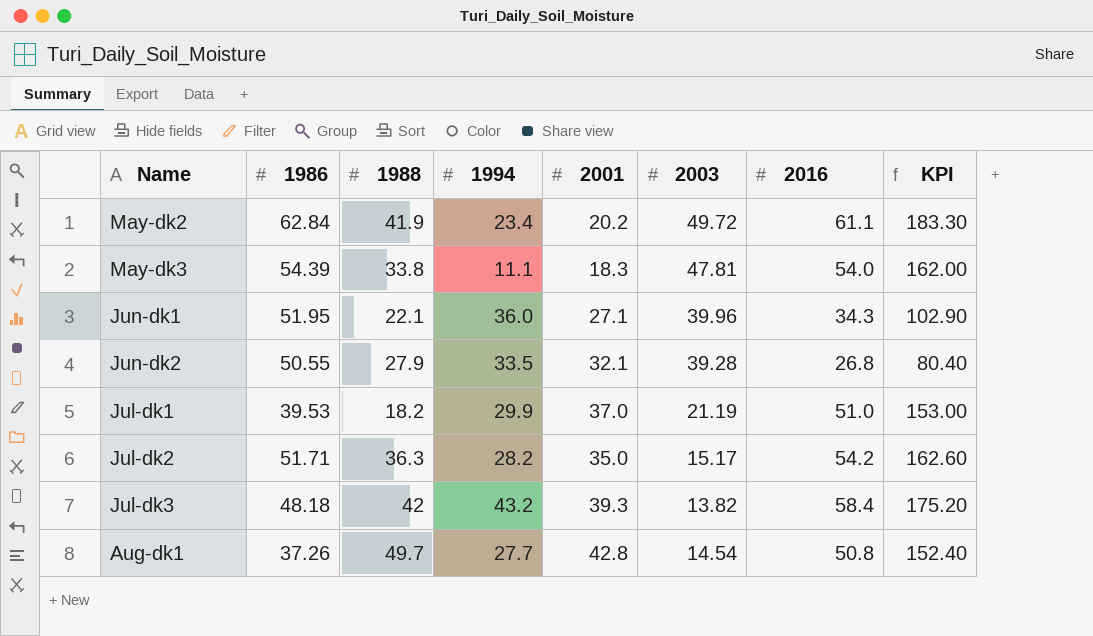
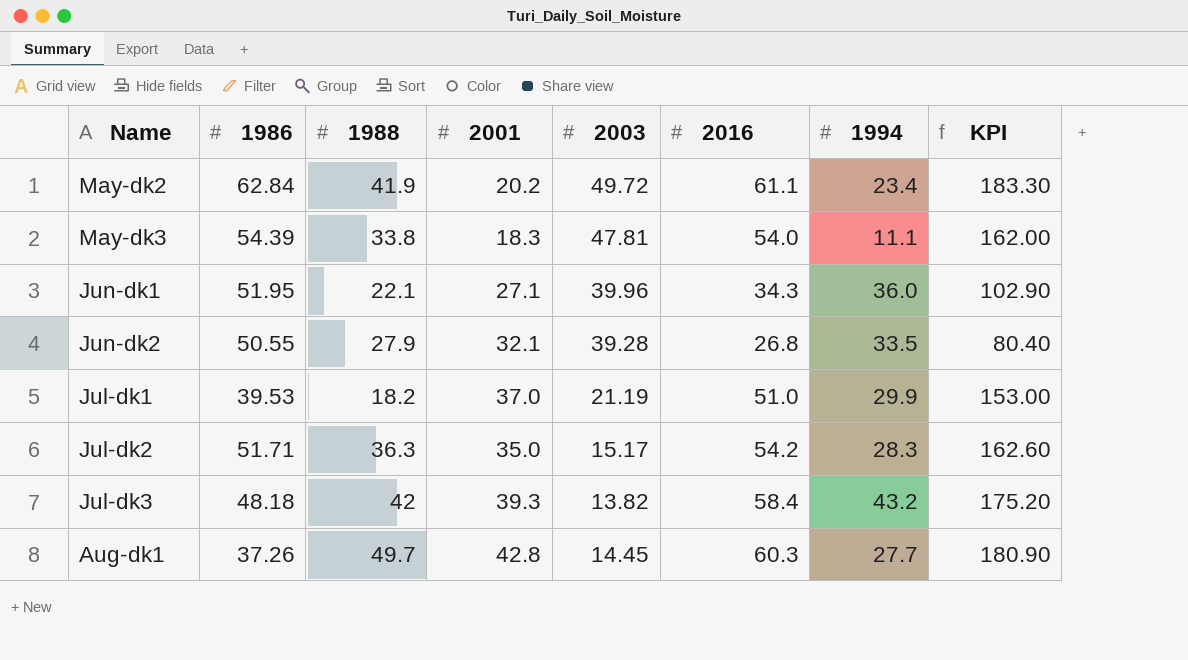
column 1994 | position: 4 -> 7
Jul-dk2 | 1994: 28.2 -> 28.3
Aug-dk1 | 2003: 14.54 -> 14.45
Aug-dk1 | 2016: 50.8 -> 60.3
Aug-dk1 | KPI: 152.40 -> 180.90

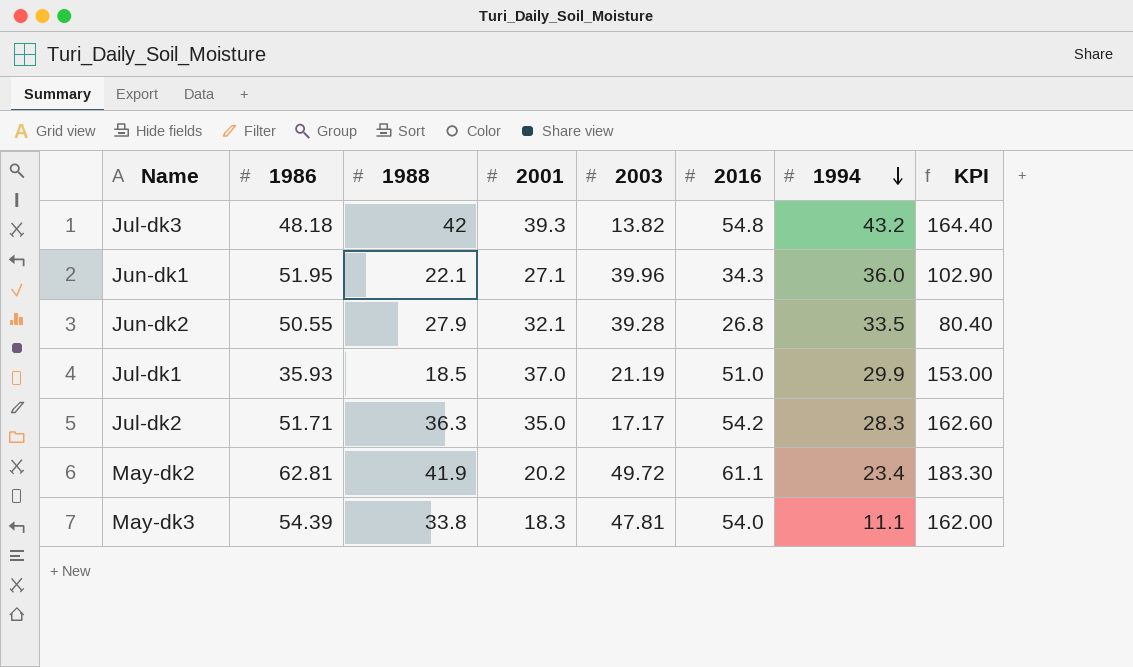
row order: none -> 1994 descending
row Aug-dk1: 37.26 | 49.7 | 42.8 | 14.45 | 60.3 | 27.7 | 180.90 -> none
Jul-dk3 | 2016: 58.4 -> 54.8
Jul-dk3 | KPI: 175.20 -> 164.40
Jul-dk1 | 1986: 39.53 -> 35.93
Jul-dk1 | 1988: 18.2 -> 18.5
Jul-dk2 | 2003: 15.17 -> 17.17
May-dk2 | 1986: 62.84 -> 62.81

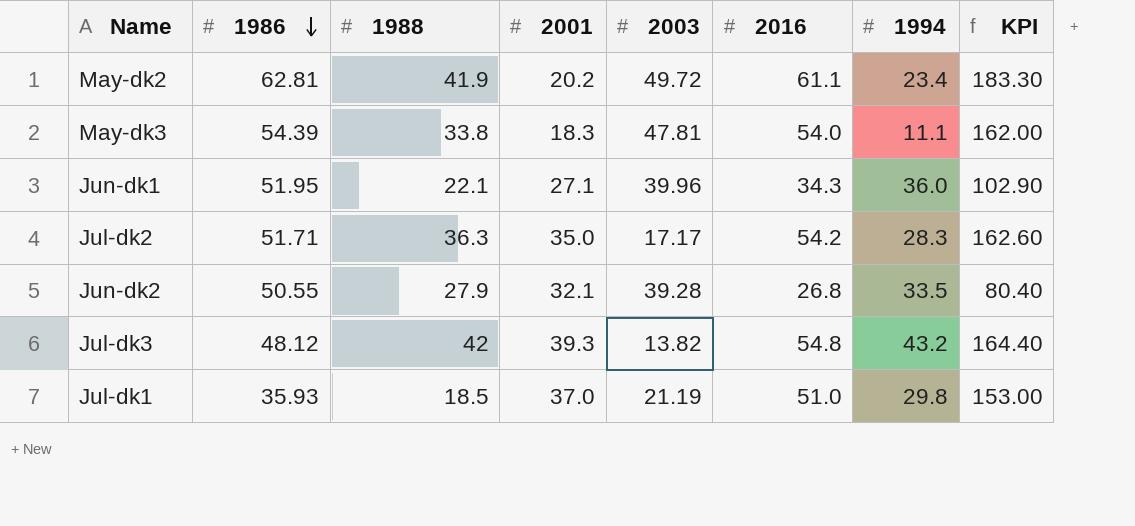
row order: 1994 descending -> 1986 descending
Jul-dk3 | 1986: 48.18 -> 48.12
Jul-dk1 | 1994: 29.9 -> 29.8

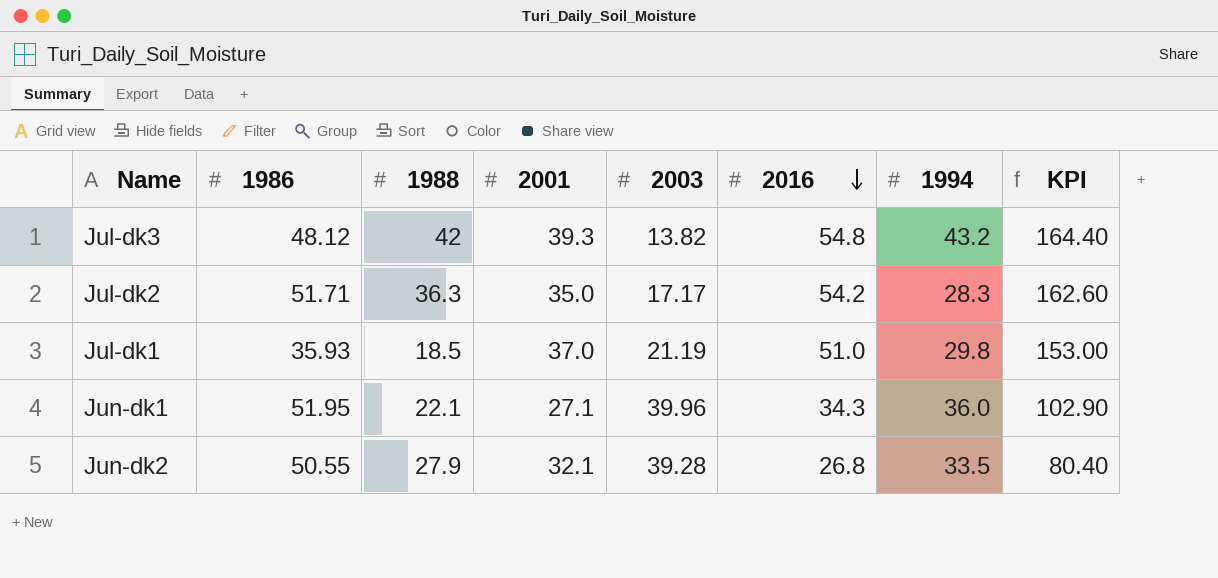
row order: 1986 descending -> 2016 descending
row May-dk2: 62.81 | 41.9 | 20.2 | 49.72 | 61.1 | 23.4 | 183.30 -> none
row May-dk3: 54.39 | 33.8 | 18.3 | 47.81 | 54.0 | 11.1 | 162.00 -> none

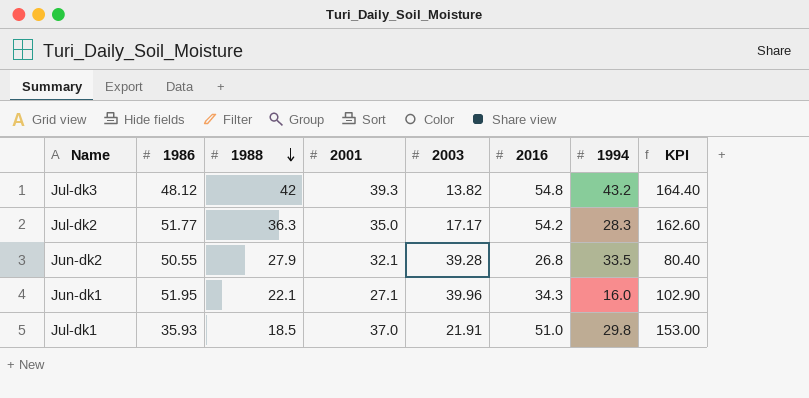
row order: 2016 descending -> 1988 descending
Jul-dk2 | 1986: 51.71 -> 51.77
Jun-dk1 | 1994: 36.0 -> 16.0
Jul-dk1 | 2003: 21.19 -> 21.91

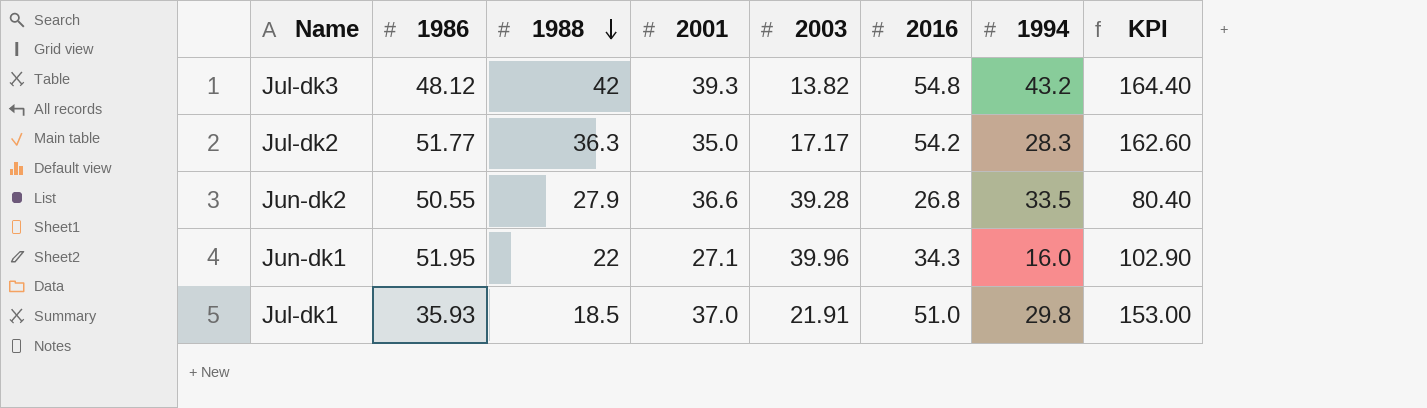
Jun-dk2 | 2001: 32.1 -> 36.6
Jun-dk1 | 1988: 22.1 -> 22

